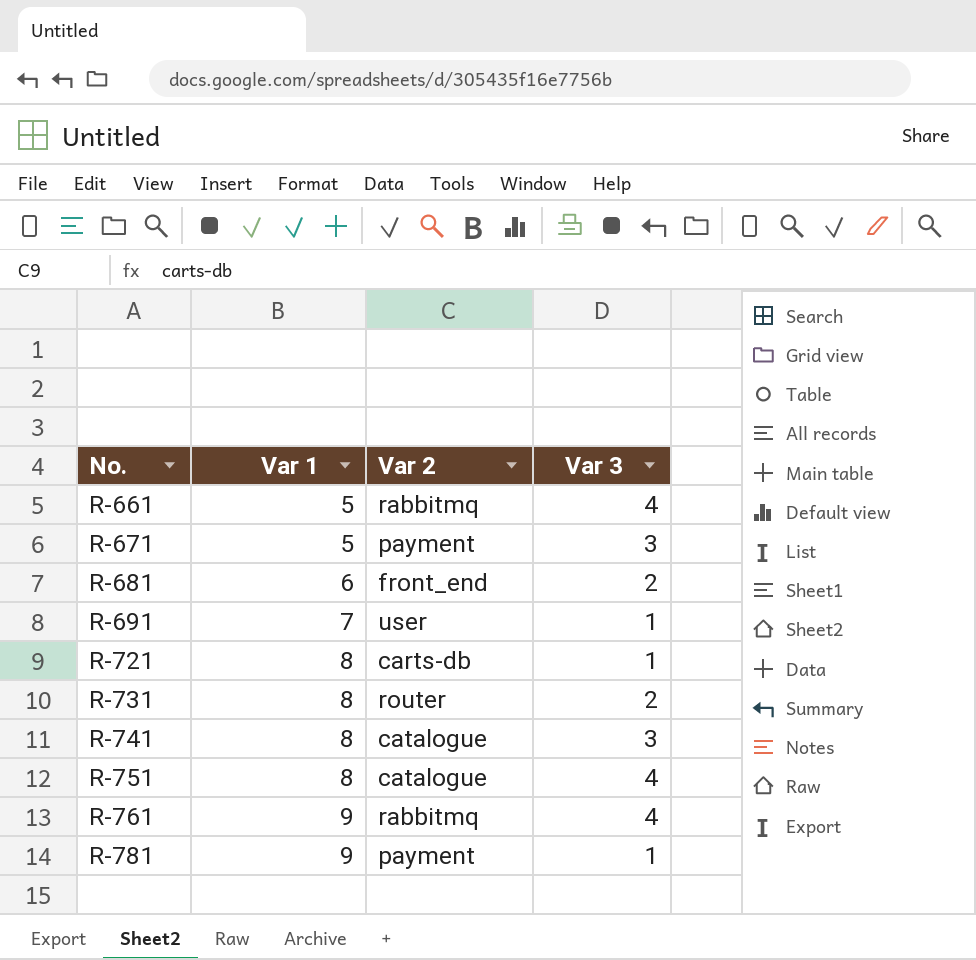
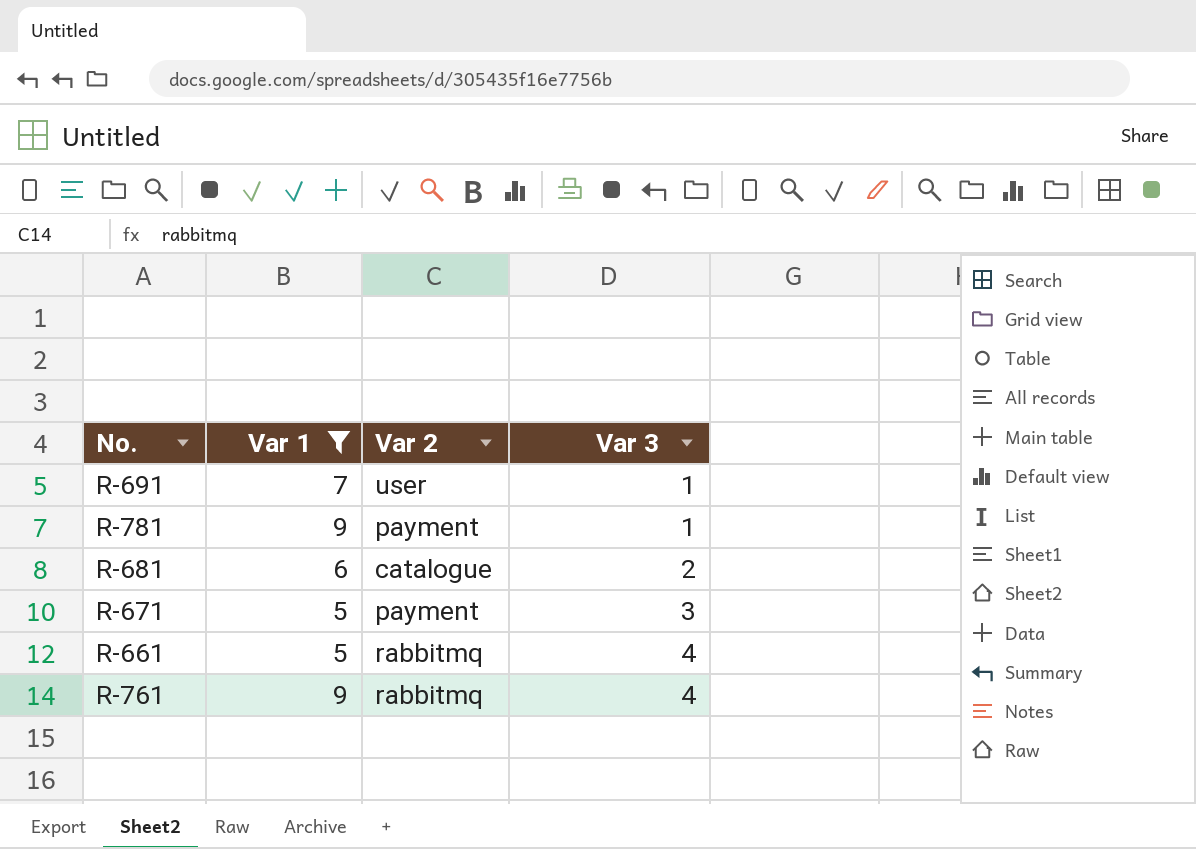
filter: none -> Var 1 != 8
row order: No. ascending -> Var 3 ascending
R-681 | Var 2: front_end -> catalogue

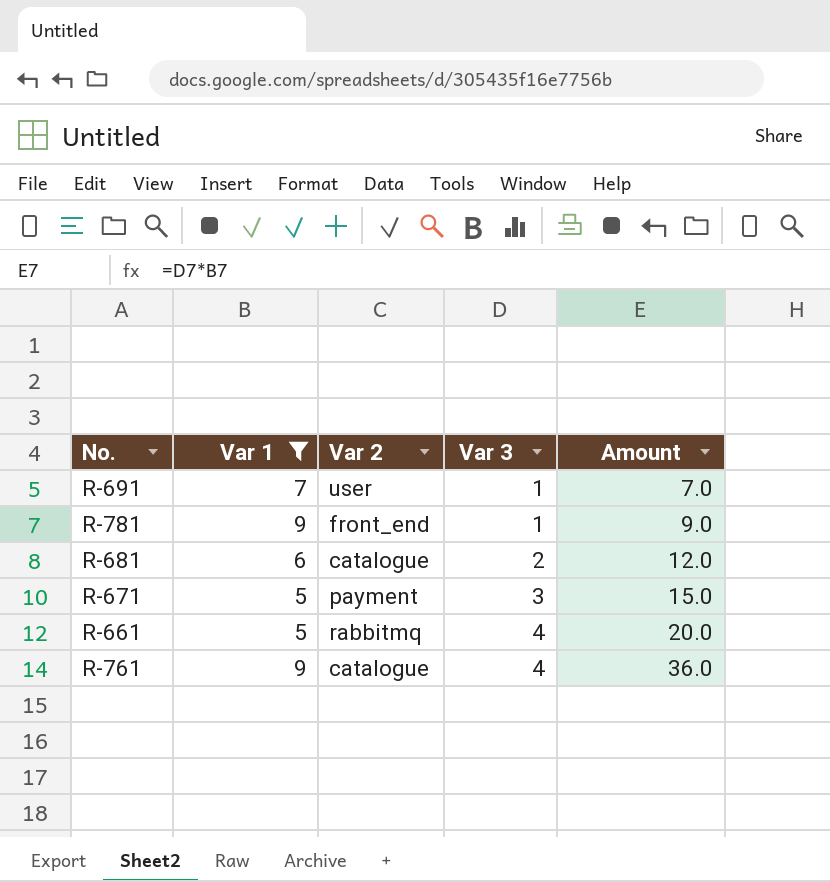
column Amount | formula: none -> [Var 1] * [Var 3]
R-781 | Var 2: payment -> front_end
R-761 | Var 2: rabbitmq -> catalogue

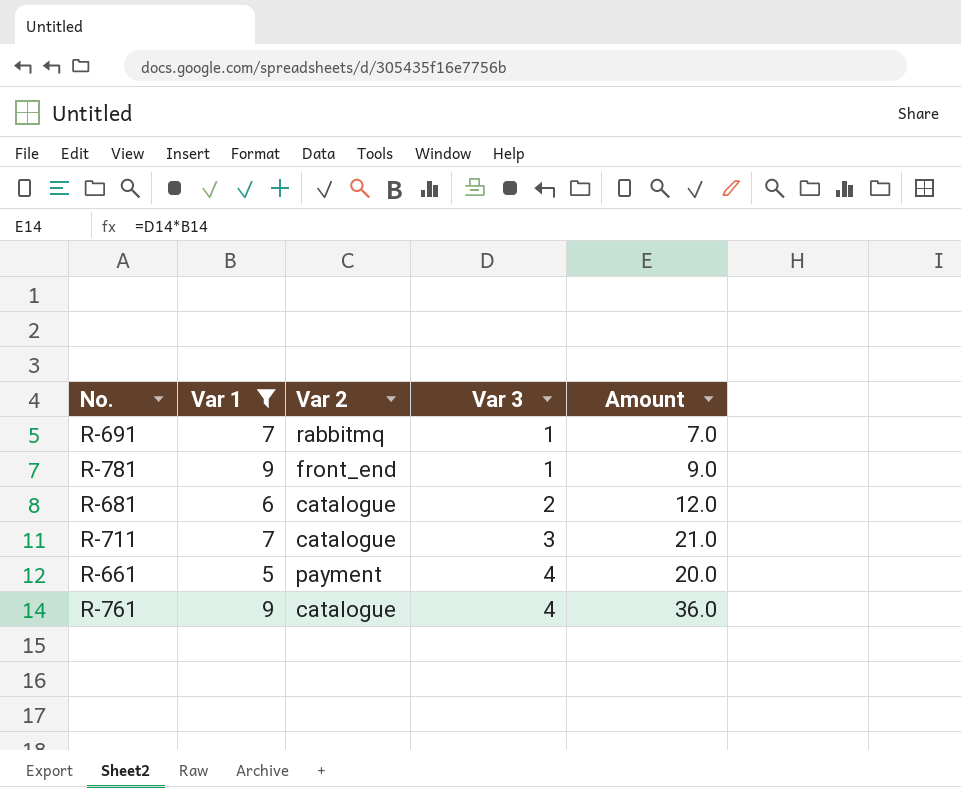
row R-671: 5 | payment | 3 | 15.0 -> none
R-691 | Var 2: user -> rabbitmq
row R-711: none -> 7 | catalogue | 3 | 21.0
R-661 | Var 2: rabbitmq -> payment

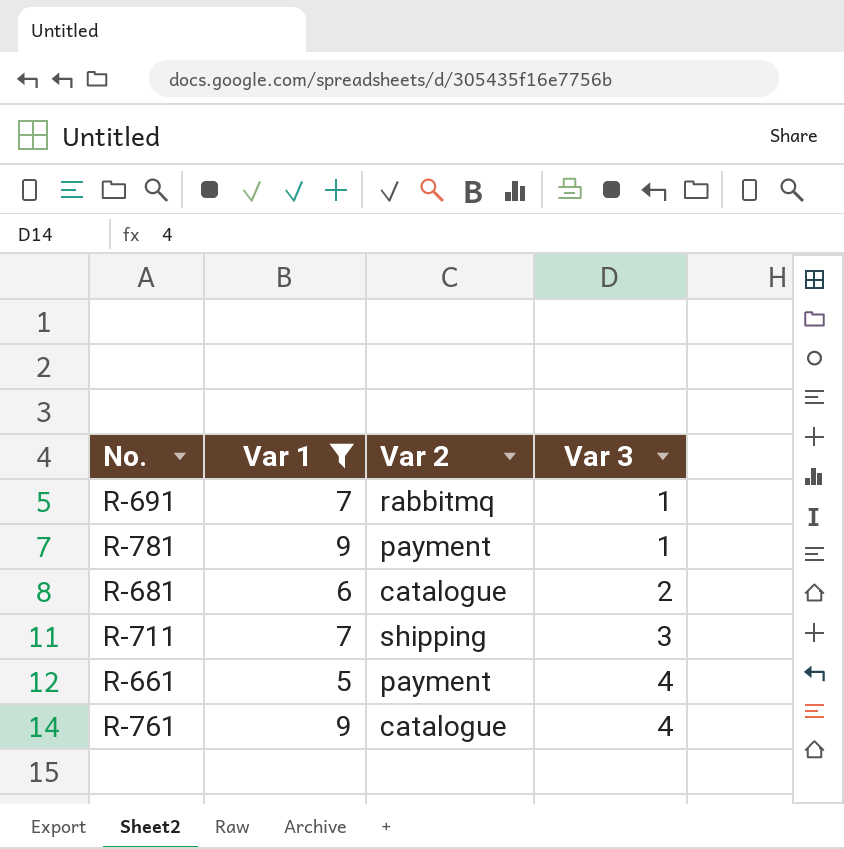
column Amount | formula: [Var 1] * [Var 3] -> none
R-781 | Var 2: front_end -> payment
R-711 | Var 2: catalogue -> shipping

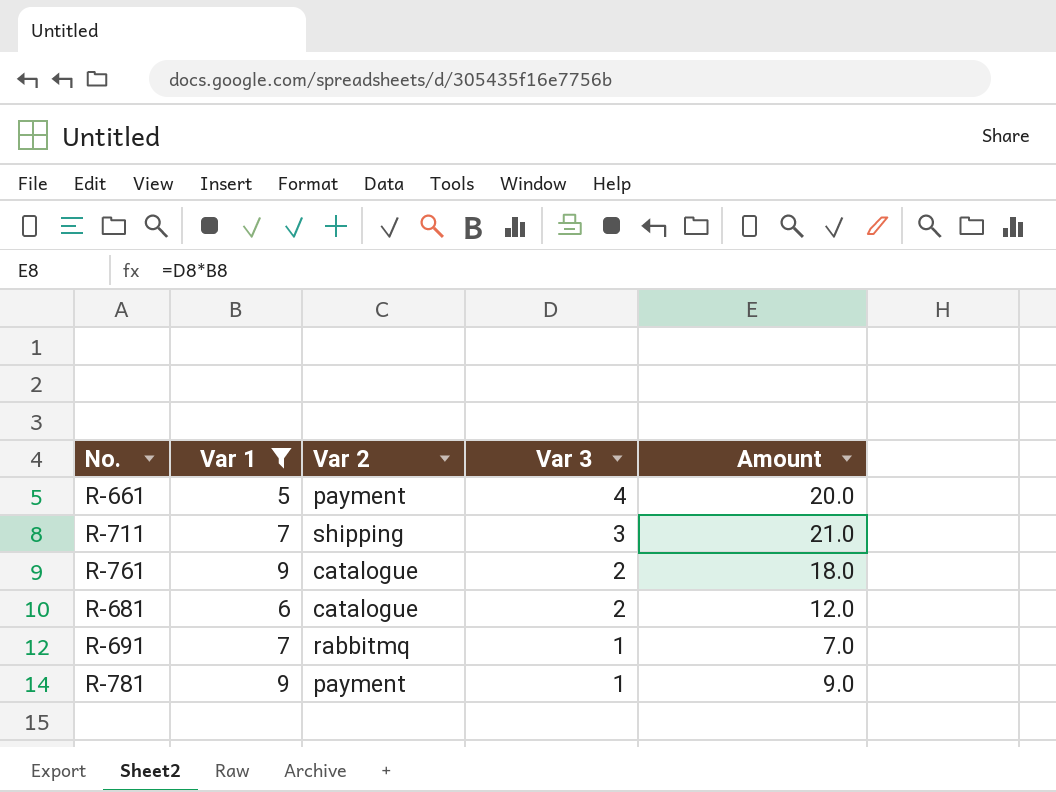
row order: Var 3 ascending -> Var 3 descending
column Amount | formula: none -> [Var 1] * [Var 3]
R-761 | Var 3: 4 -> 2

